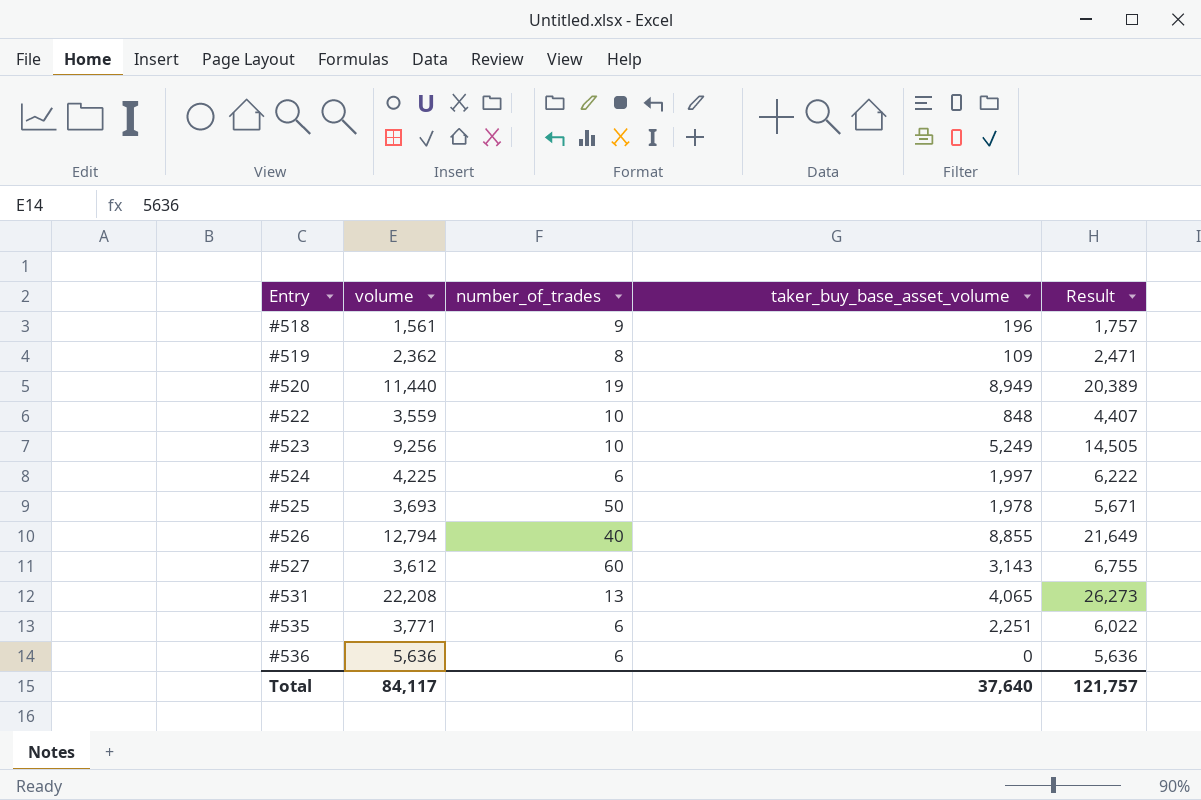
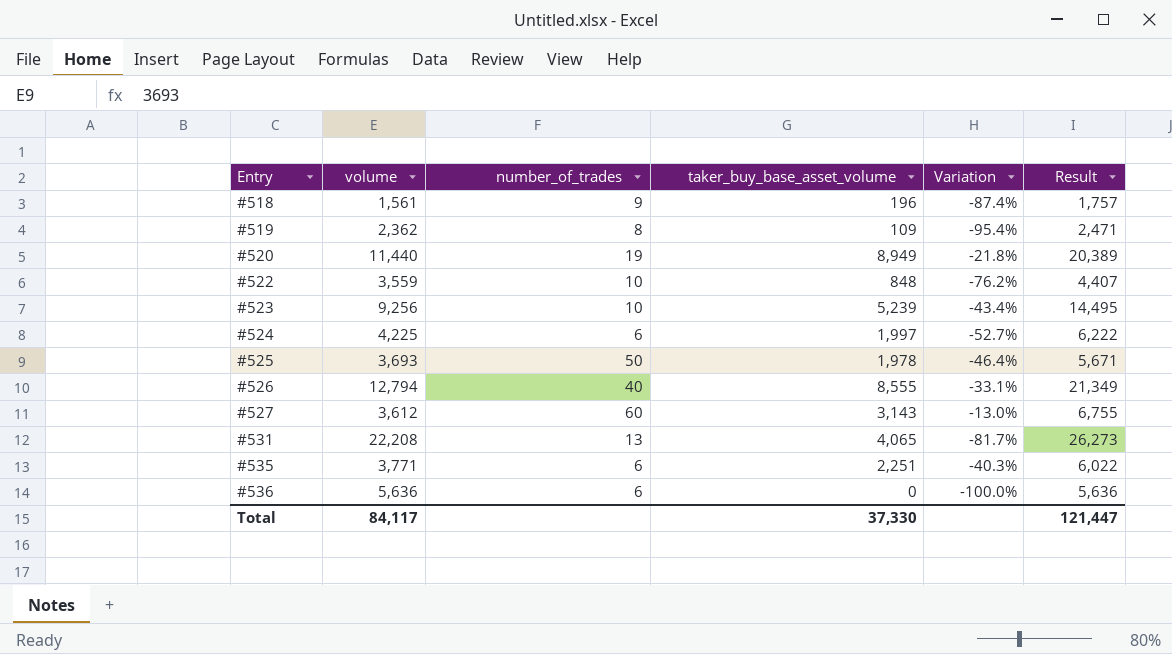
column Variation | formula: none -> ([taker_buy_base_asset_volume] - [volume]) / [volume]
#523 | taker_buy_base_asset_volume: 5,249 -> 5,239
#523 | Result: 14,505 -> 14,495
#526 | taker_buy_base_asset_volume: 8,855 -> 8,555
#526 | Result: 21,649 -> 21,349
Total | taker_buy_base_asset_volume: 37,640 -> 37,330
Total | Result: 121,757 -> 121,447

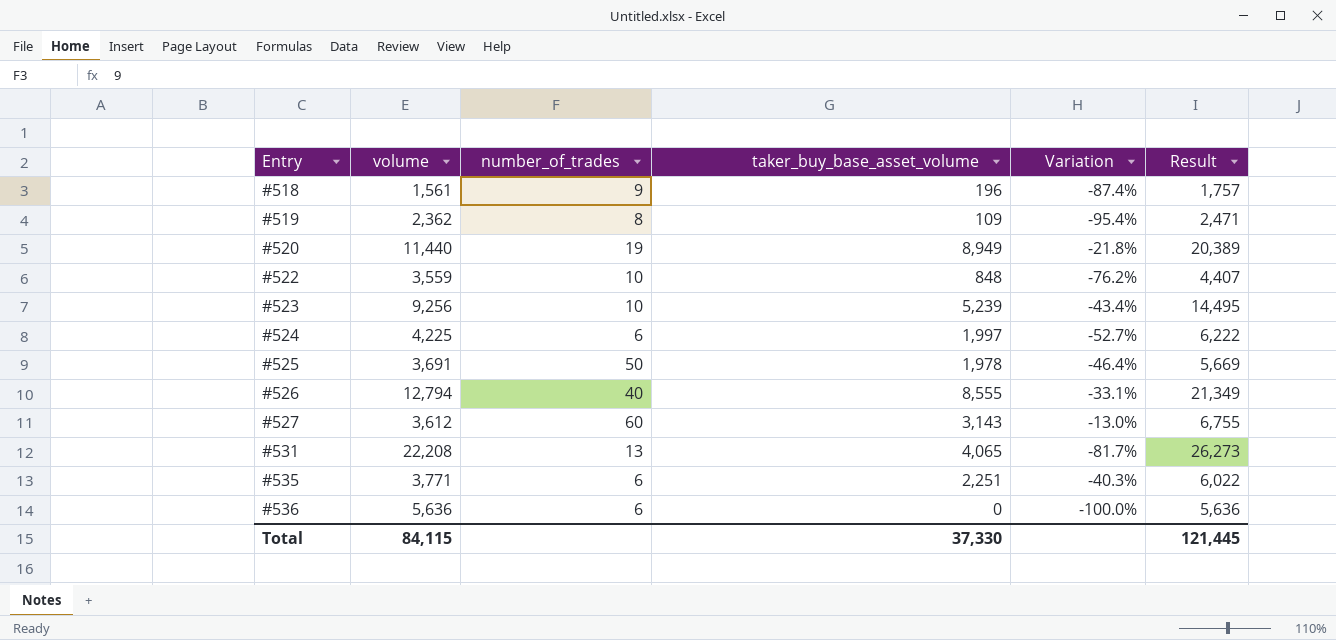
#525 | volume: 3,693 -> 3,691
#525 | Result: 5,671 -> 5,669
Total | volume: 84,117 -> 84,115
Total | Result: 121,447 -> 121,445

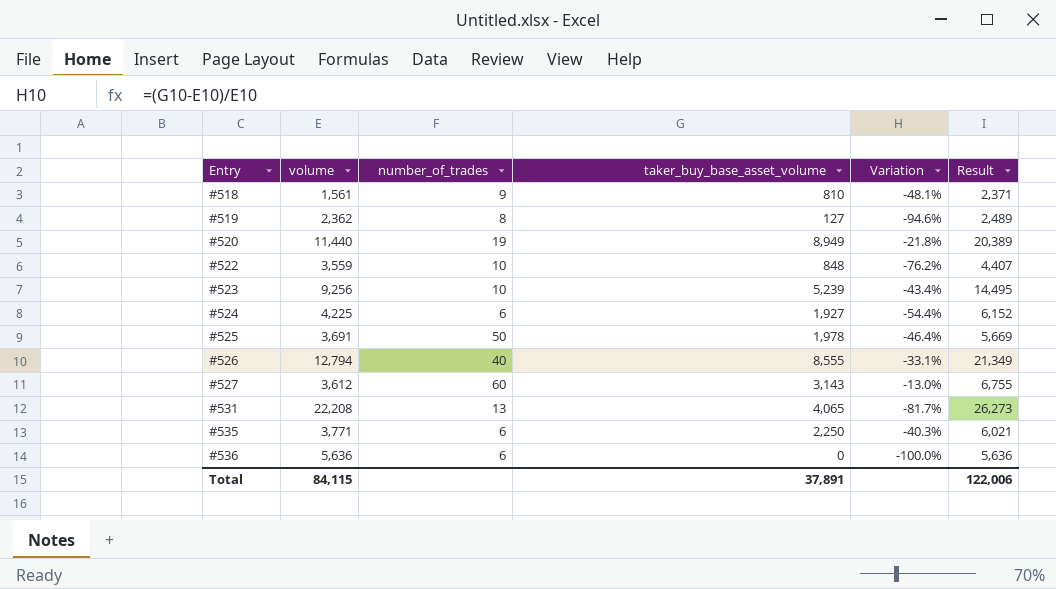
#518 | taker_buy_base_asset_volume: 196 -> 810
#518 | Variation: -87.4% -> -48.1%
#518 | Result: 1,757 -> 2,371
#519 | taker_buy_base_asset_volume: 109 -> 127
#519 | Variation: -95.4% -> -94.6%
#519 | Result: 2,471 -> 2,489
#524 | taker_buy_base_asset_volume: 1,997 -> 1,927
#524 | Variation: -52.7% -> -54.4%
#524 | Result: 6,222 -> 6,152
#535 | taker_buy_base_asset_volume: 2,251 -> 2,250
#535 | Result: 6,022 -> 6,021
Total | taker_buy_base_asset_volume: 37,330 -> 37,891
Total | Result: 121,445 -> 122,006

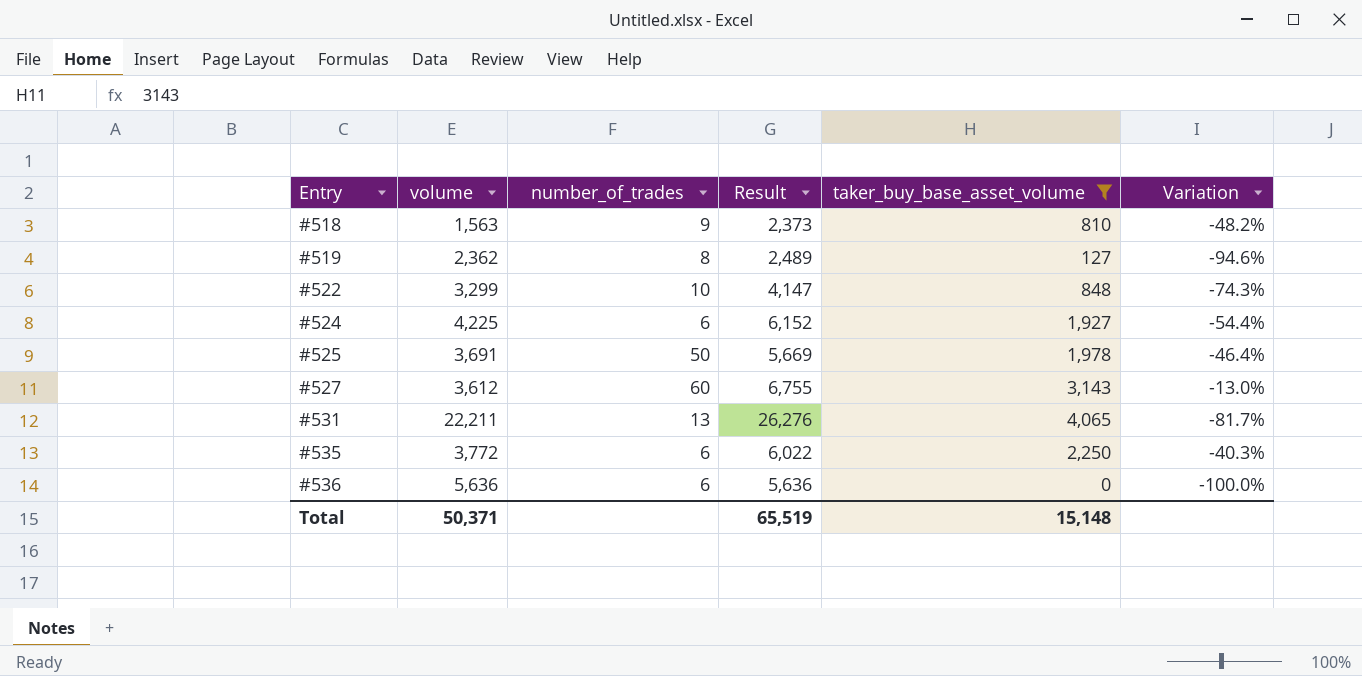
filter: none -> taker_buy_base_asset_volume <= 4,065
column Result | position: 6 -> 4
#518 | volume: 1,561 -> 1,563
#518 | Result: 2,371 -> 2,373
#518 | Variation: -48.1% -> -48.2%
#522 | volume: 3,559 -> 3,299
#522 | Result: 4,407 -> 4,147
#522 | Variation: -76.2% -> -74.3%
#531 | volume: 22,208 -> 22,211
#531 | Result: 26,273 -> 26,276
#535 | volume: 3,771 -> 3,772
#535 | Result: 6,021 -> 6,022
Total | volume: 84,115 -> 50,371
Total | Result: 122,006 -> 65,519
Total | taker_buy_base_asset_volume: 37,891 -> 15,148

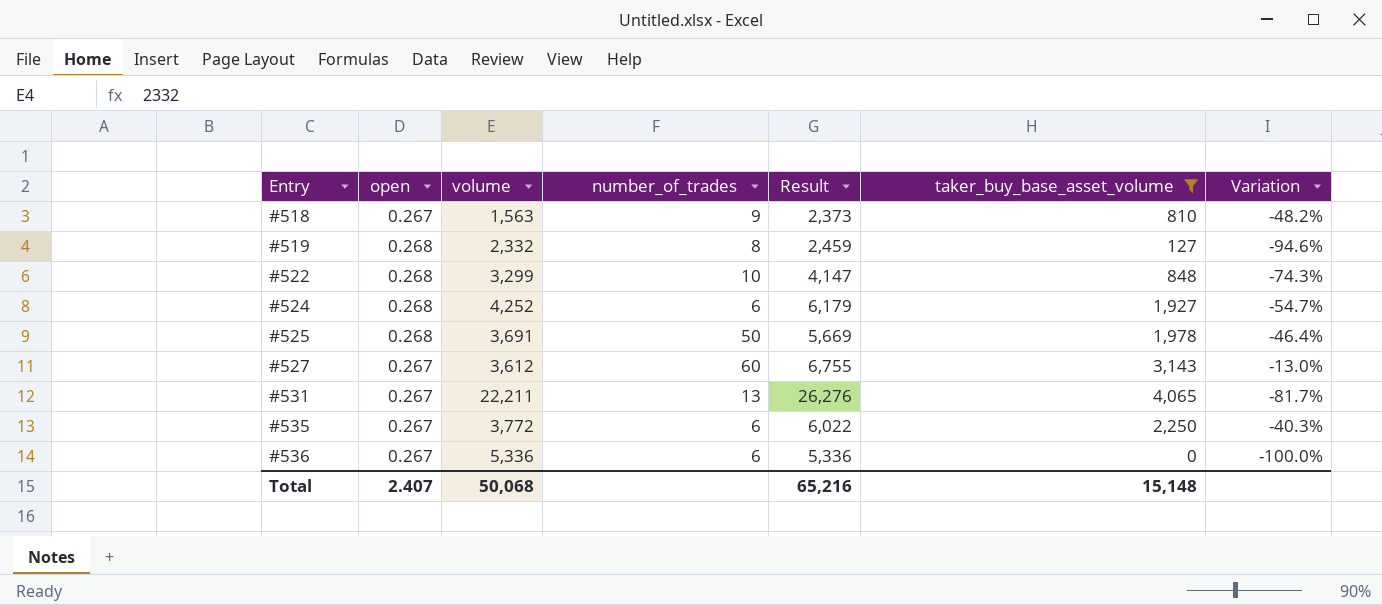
column open | position: none -> 2
#519 | volume: 2,362 -> 2,332
#519 | Result: 2,489 -> 2,459
#524 | volume: 4,225 -> 4,252
#524 | Result: 6,152 -> 6,179
#524 | Variation: -54.4% -> -54.7%
#536 | volume: 5,636 -> 5,336
#536 | Result: 5,636 -> 5,336
Total | volume: 50,371 -> 50,068
Total | Result: 65,519 -> 65,216

